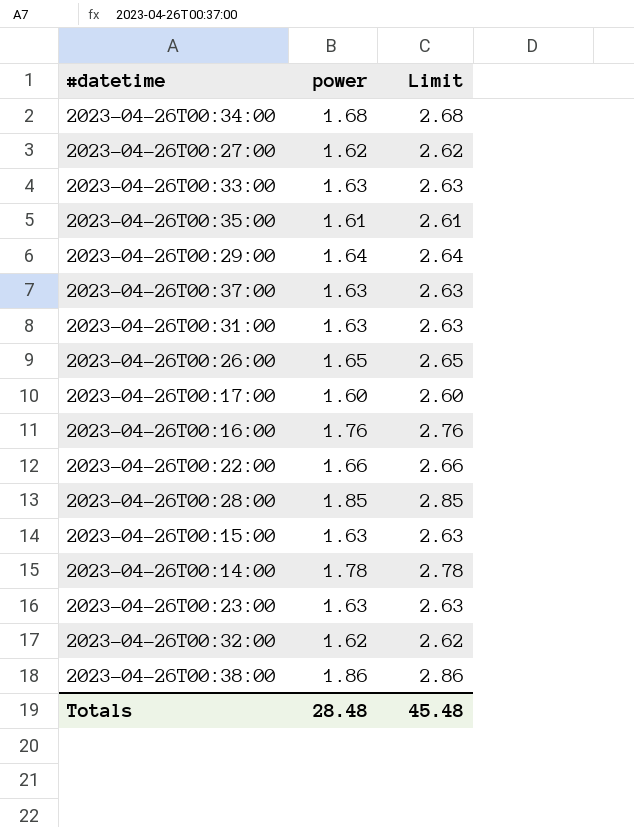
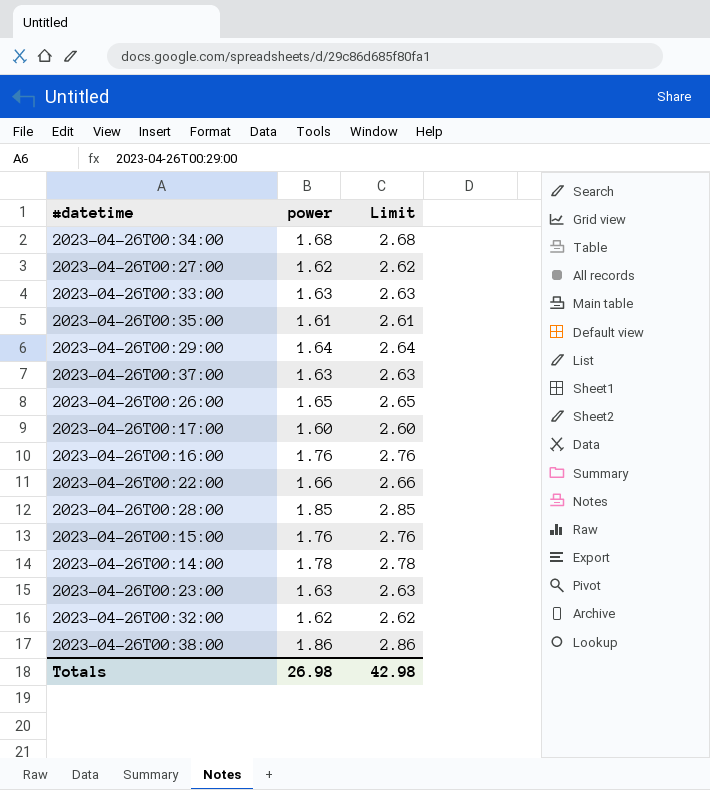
row 2023-04-26T00:31:00: 1.63 | 2.63 -> none
2023-04-26T00:15:00 | power: 1.63 -> 1.76
2023-04-26T00:15:00 | Limit: 2.63 -> 2.76
Totals | power: 28.48 -> 26.98
Totals | Limit: 45.48 -> 42.98

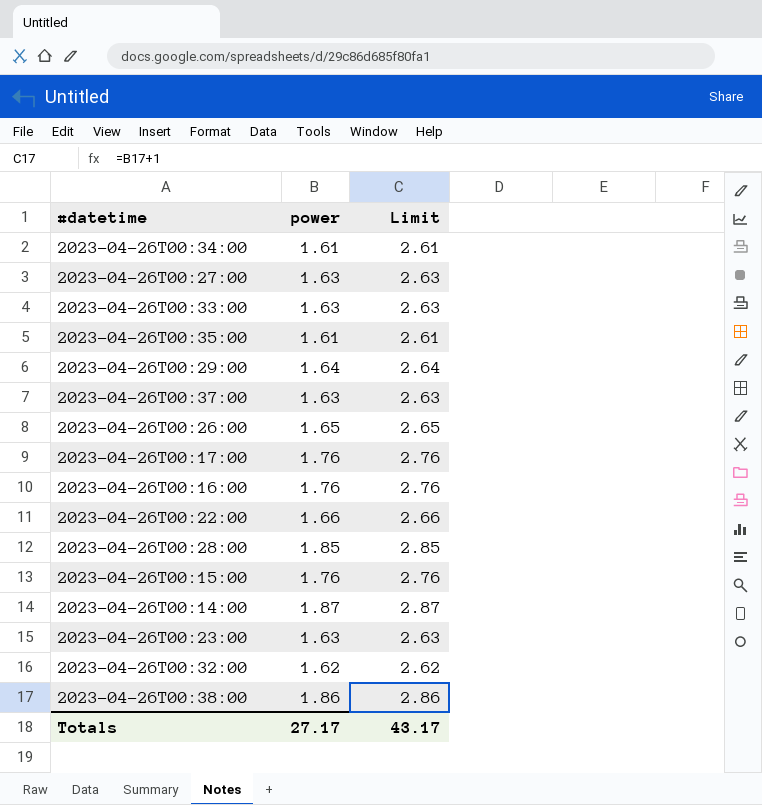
2023-04-26T00:34:00 | power: 1.68 -> 1.61
2023-04-26T00:34:00 | Limit: 2.68 -> 2.61
2023-04-26T00:27:00 | power: 1.62 -> 1.63
2023-04-26T00:27:00 | Limit: 2.62 -> 2.63
2023-04-26T00:17:00 | power: 1.60 -> 1.76
2023-04-26T00:17:00 | Limit: 2.60 -> 2.76
2023-04-26T00:14:00 | power: 1.78 -> 1.87
2023-04-26T00:14:00 | Limit: 2.78 -> 2.87
Totals | power: 26.98 -> 27.17
Totals | Limit: 42.98 -> 43.17

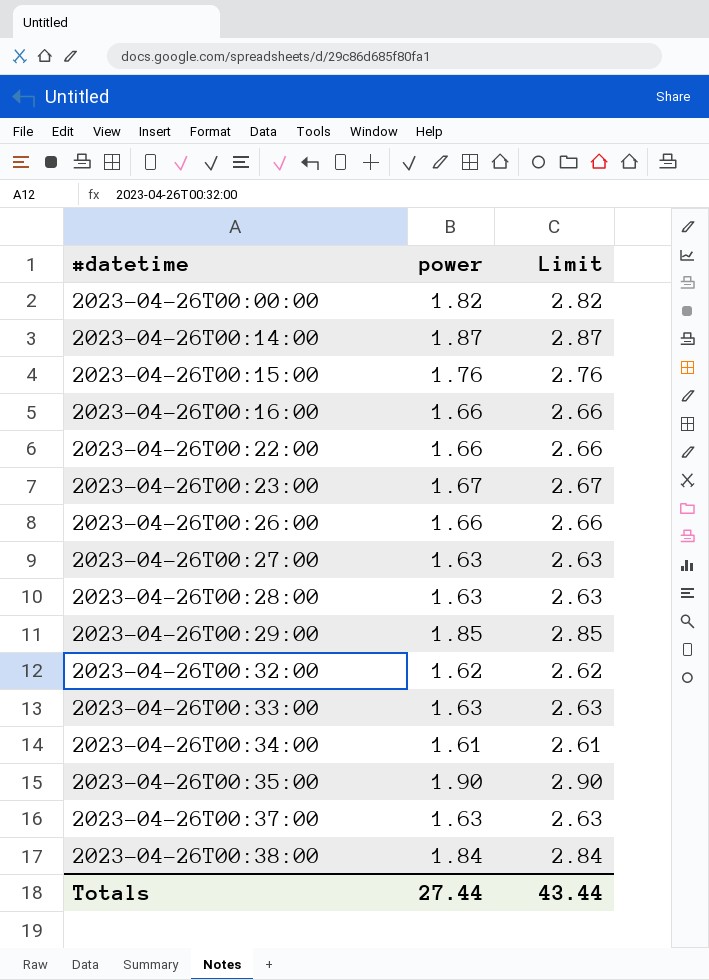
row order: none -> #datetime ascending
row 2023-04-26T00:17:00: 1.76 | 2.76 -> none
row 2023-04-26T00:00:00: none -> 1.82 | 2.82
2023-04-26T00:16:00 | power: 1.76 -> 1.66
2023-04-26T00:16:00 | Limit: 2.76 -> 2.66
2023-04-26T00:23:00 | power: 1.63 -> 1.67
2023-04-26T00:23:00 | Limit: 2.63 -> 2.67
2023-04-26T00:26:00 | power: 1.65 -> 1.66
2023-04-26T00:26:00 | Limit: 2.65 -> 2.66
2023-04-26T00:28:00 | power: 1.85 -> 1.63
2023-04-26T00:28:00 | Limit: 2.85 -> 2.63
2023-04-26T00:29:00 | power: 1.64 -> 1.85
2023-04-26T00:29:00 | Limit: 2.64 -> 2.85
2023-04-26T00:35:00 | power: 1.61 -> 1.90
2023-04-26T00:35:00 | Limit: 2.61 -> 2.90
2023-04-26T00:38:00 | power: 1.86 -> 1.84
2023-04-26T00:38:00 | Limit: 2.86 -> 2.84
Totals | power: 27.17 -> 27.44
Totals | Limit: 43.17 -> 43.44

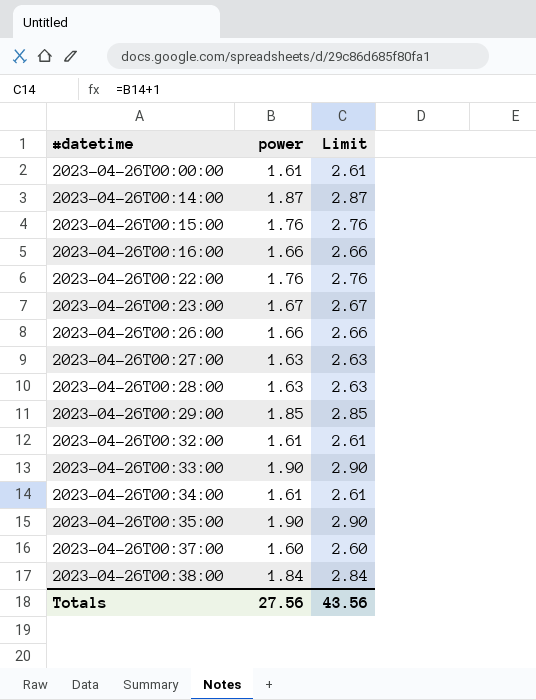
2023-04-26T00:00:00 | power: 1.82 -> 1.61
2023-04-26T00:00:00 | Limit: 2.82 -> 2.61
2023-04-26T00:22:00 | power: 1.66 -> 1.76
2023-04-26T00:22:00 | Limit: 2.66 -> 2.76
2023-04-26T00:32:00 | power: 1.62 -> 1.61
2023-04-26T00:32:00 | Limit: 2.62 -> 2.61
2023-04-26T00:33:00 | power: 1.63 -> 1.90
2023-04-26T00:33:00 | Limit: 2.63 -> 2.90
2023-04-26T00:37:00 | power: 1.63 -> 1.60
2023-04-26T00:37:00 | Limit: 2.63 -> 2.60
Totals | power: 27.44 -> 27.56
Totals | Limit: 43.44 -> 43.56

